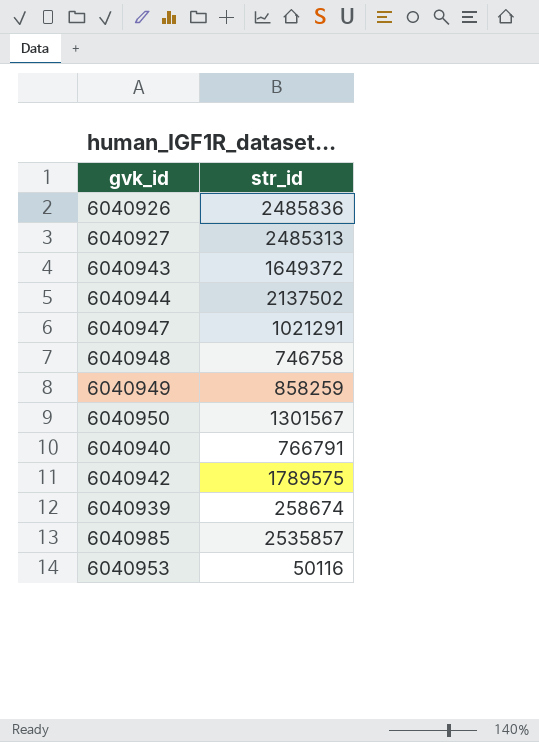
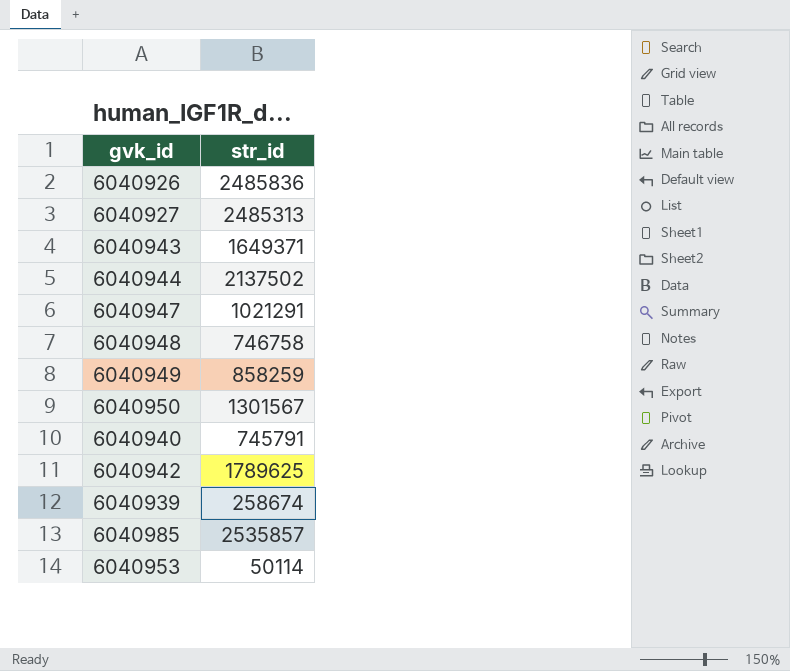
6040943 | str_id: 1649372 -> 1649371
6040940 | str_id: 766791 -> 745791
6040942 | str_id: 1789575 -> 1789625
6040953 | str_id: 50116 -> 50114

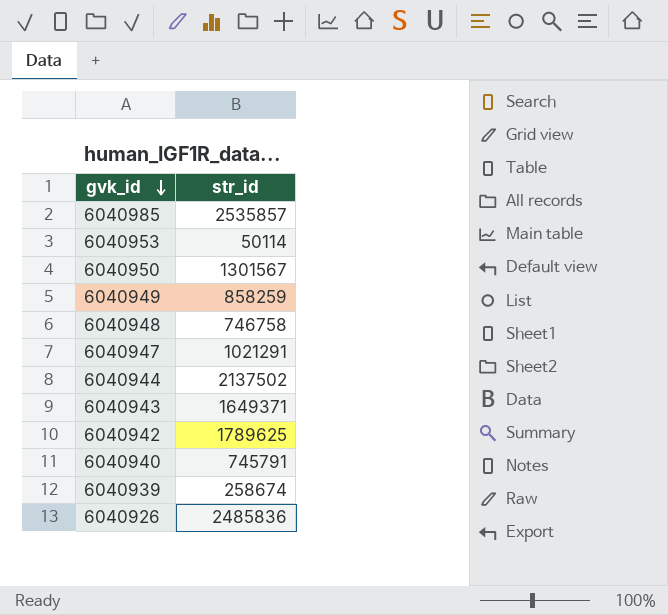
row order: none -> gvk_id descending
row 6040927: 2485313 -> none

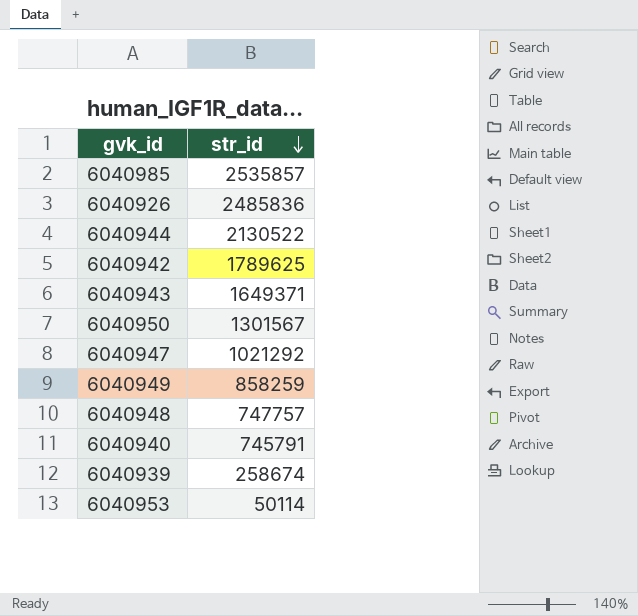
row order: gvk_id descending -> str_id descending
6040944 | str_id: 2137502 -> 2130522
6040947 | str_id: 1021291 -> 1021292
6040948 | str_id: 746758 -> 747757

